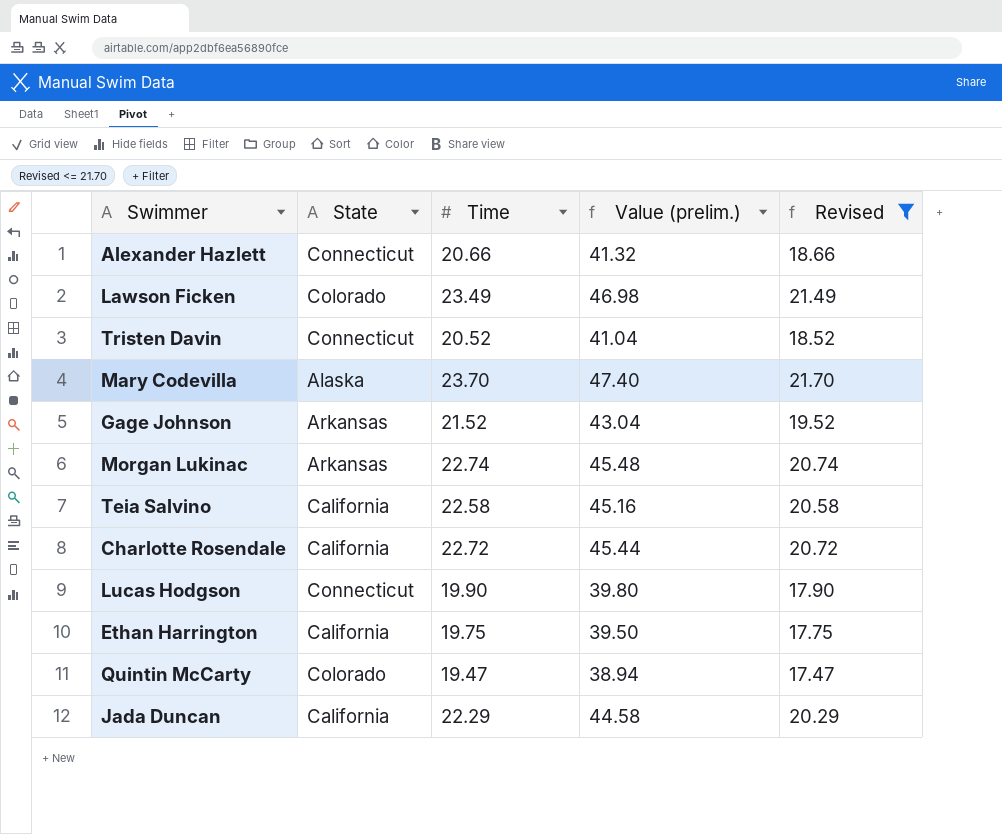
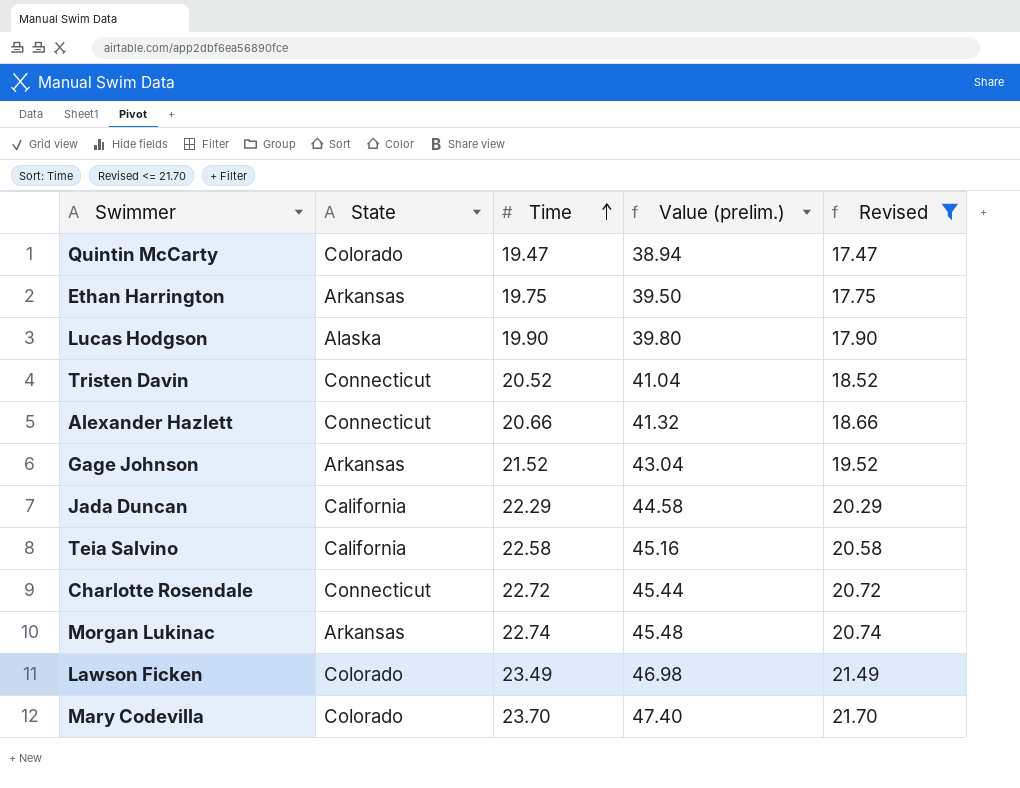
row order: none -> Time ascending
Ethan Harrington | State: California -> Arkansas
Lucas Hodgson | State: Connecticut -> Alaska
Charlotte Rosendale | State: California -> Connecticut
Mary Codevilla | State: Alaska -> Colorado

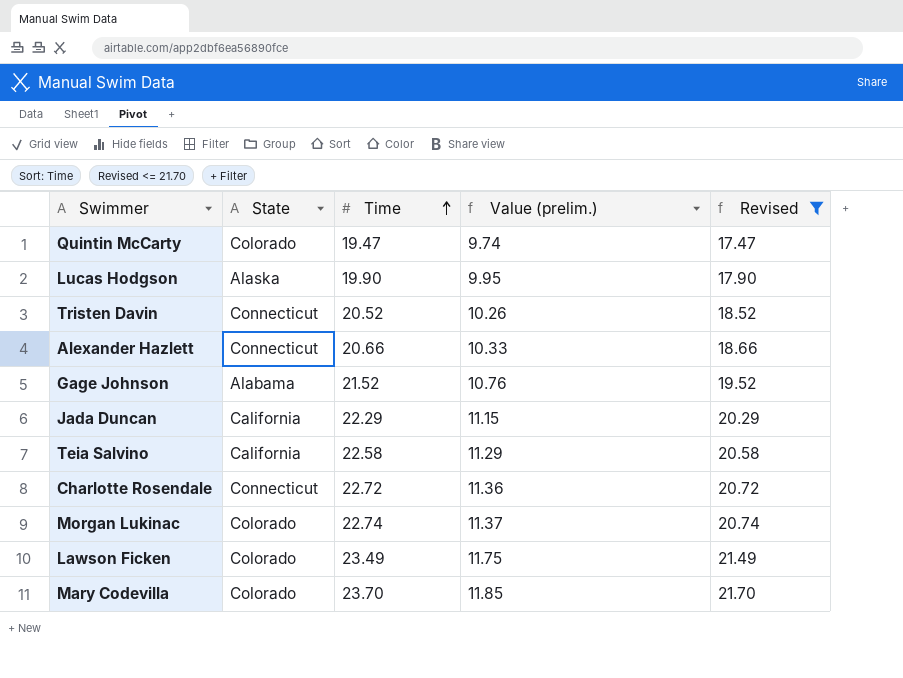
column Value (prelim.) | formula: [Time] * 2 -> [Time] * 0.5
row Ethan Harrington: Arkansas | 19.75 | 39.50 | 17.75 -> none
Gage Johnson | State: Arkansas -> Alabama
Morgan Lukinac | State: Arkansas -> Colorado

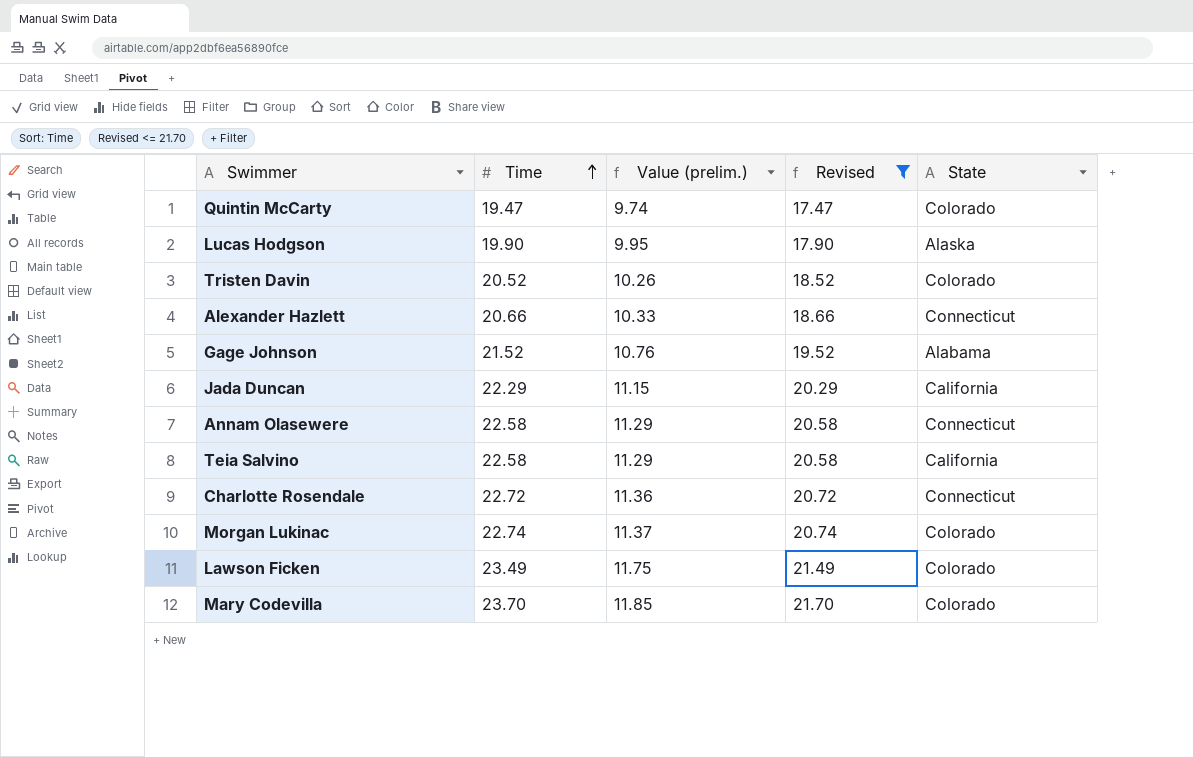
column State | position: 2 -> 5
Tristen Davin | State: Connecticut -> Colorado
row Annam Olasewere: none -> 22.58 | 11.29 | 20.58 | Connecticut

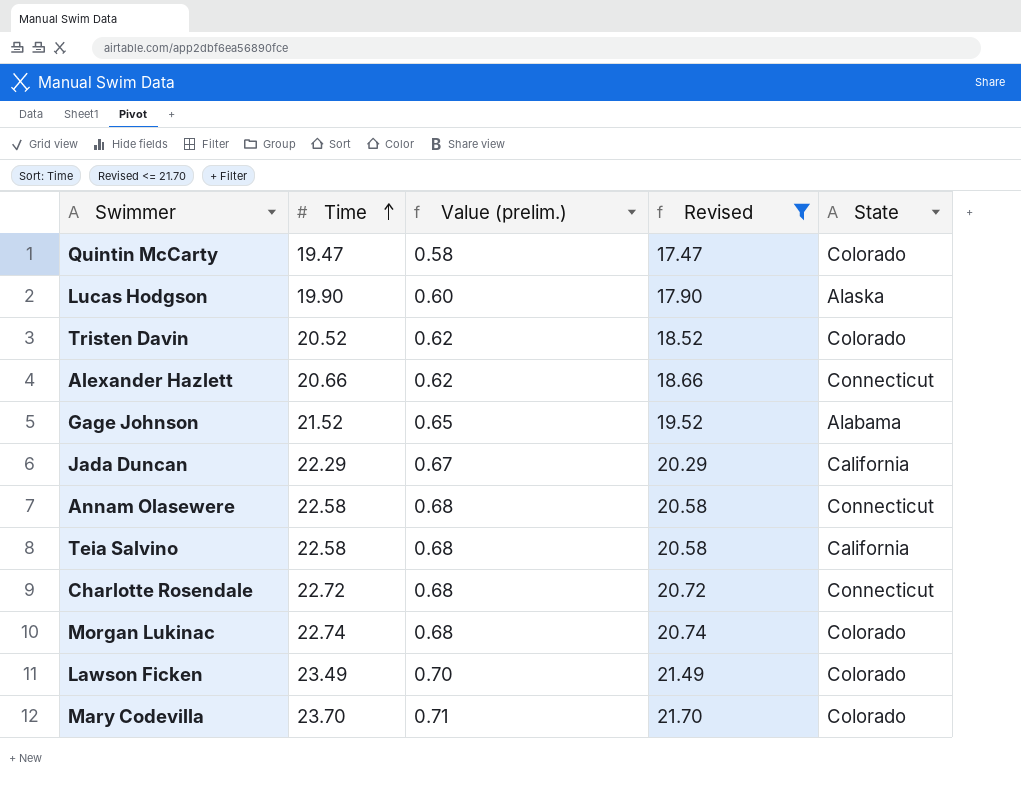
column Value (prelim.) | formula: [Time] * 0.5 -> [Time] * 0.03

